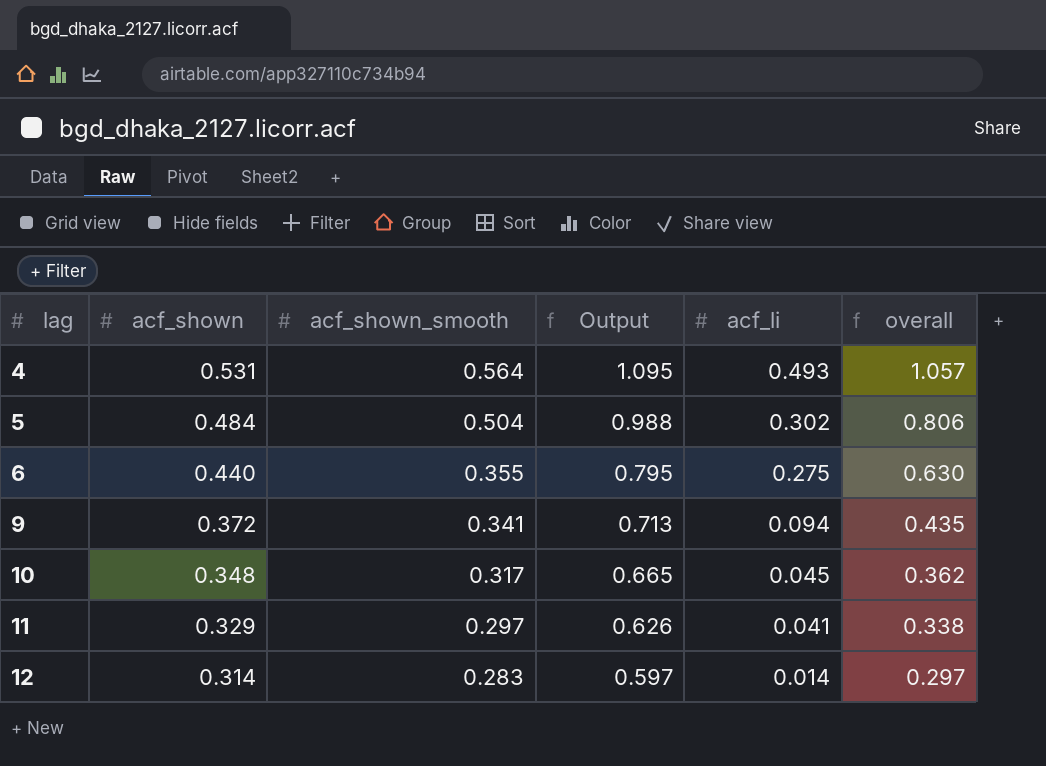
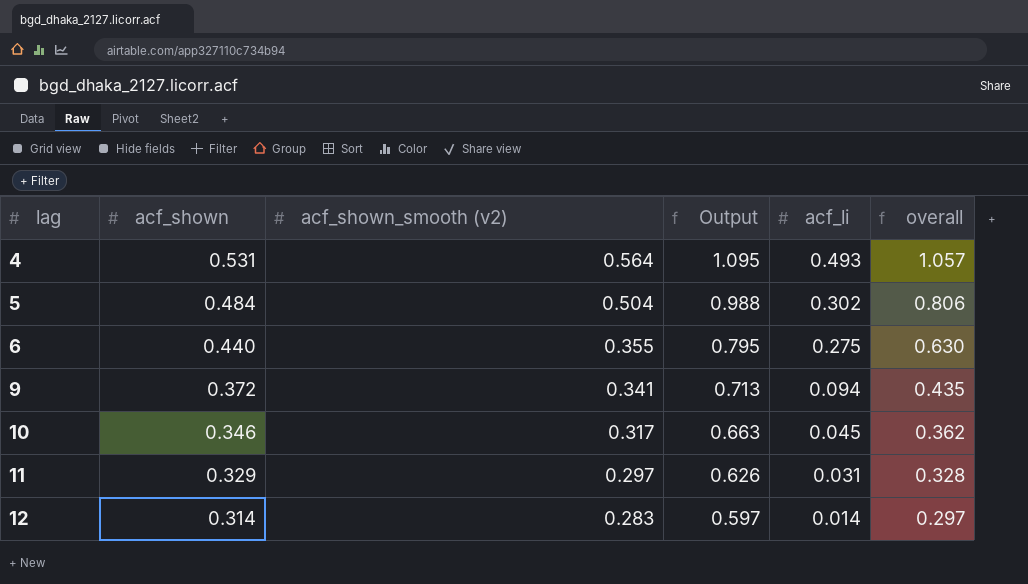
column name: acf_shown_smooth -> acf_shown_smooth (v2)
10 | acf_shown: 0.348 -> 0.346
10 | Output: 0.665 -> 0.663
11 | acf_li: 0.041 -> 0.031
11 | overall: 0.338 -> 0.328

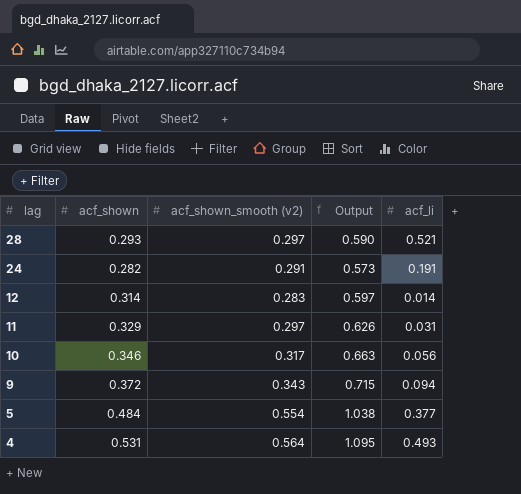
row order: lag ascending -> lag descending
column overall | formula: [acf_shown_smooth (v2)] + [acf_li] -> none
row 6: 0.440 | 0.355 | 0.795 | 0.275 | 0.630 -> none
row 28: none -> 0.293 | 0.297 | 0.590 | 0.521
row 24: none -> 0.282 | 0.291 | 0.573 | 0.191
10 | acf_li: 0.045 -> 0.056
9 | acf_shown_smooth (v2): 0.341 -> 0.343
9 | Output: 0.713 -> 0.715
5 | acf_shown_smooth (v2): 0.504 -> 0.554
5 | Output: 0.988 -> 1.038
5 | acf_li: 0.302 -> 0.377

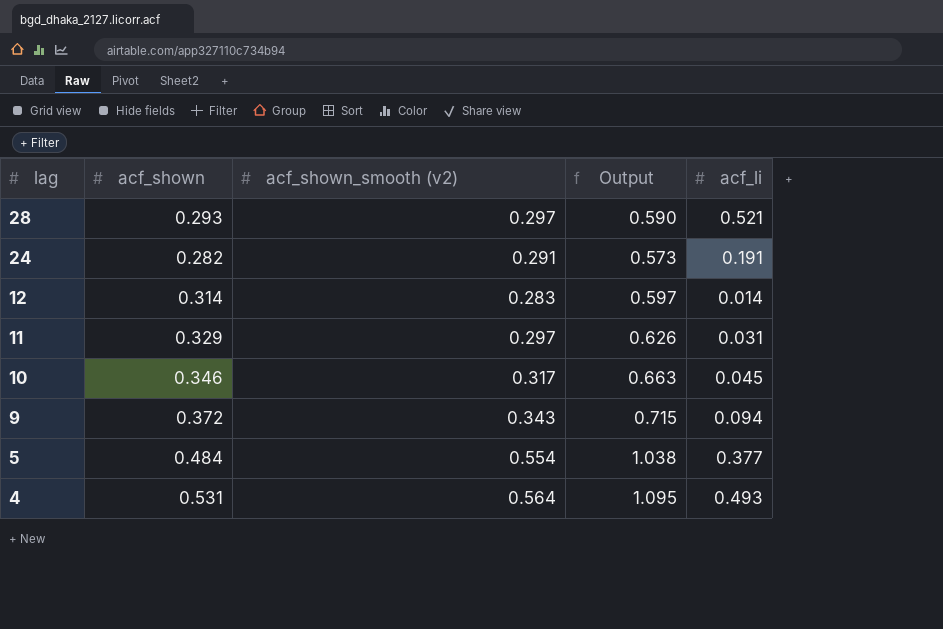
10 | acf_li: 0.056 -> 0.045

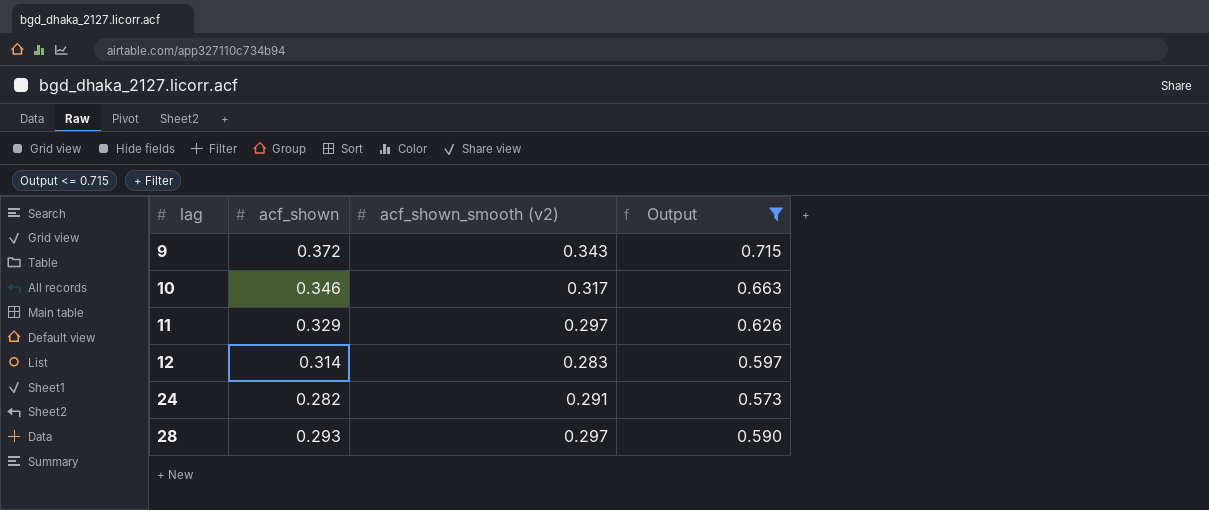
filter: none -> Output <= 0.715
row order: lag descending -> lag ascending
column acf_li | position: 5 -> none

